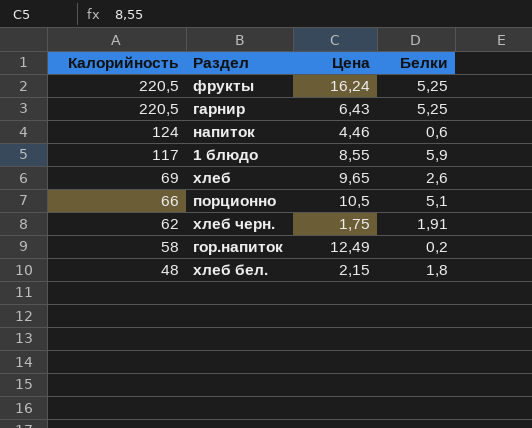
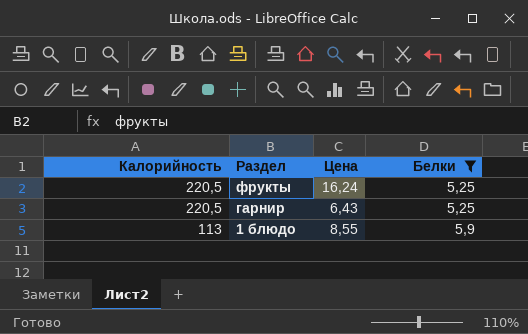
filter: none -> Белки >= 5,25
1 блюдо | Калорийность: 117 -> 113

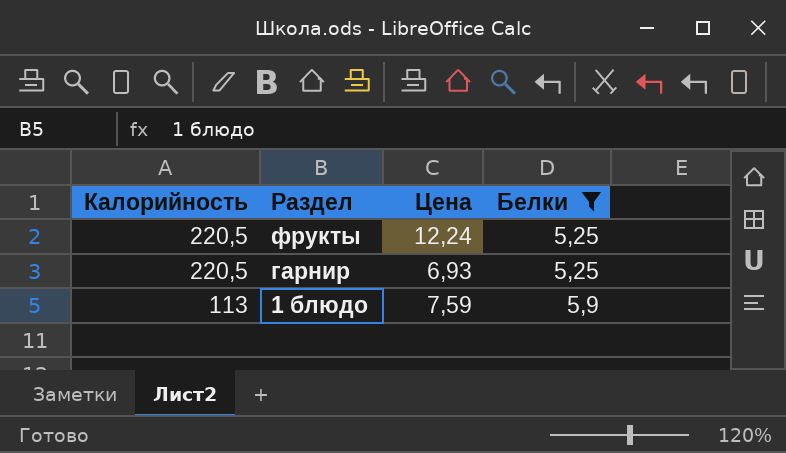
фрукты | Цена: 16,24 -> 12,24
гарнир | Цена: 6,43 -> 6,93
1 блюдо | Цена: 8,55 -> 7,59

